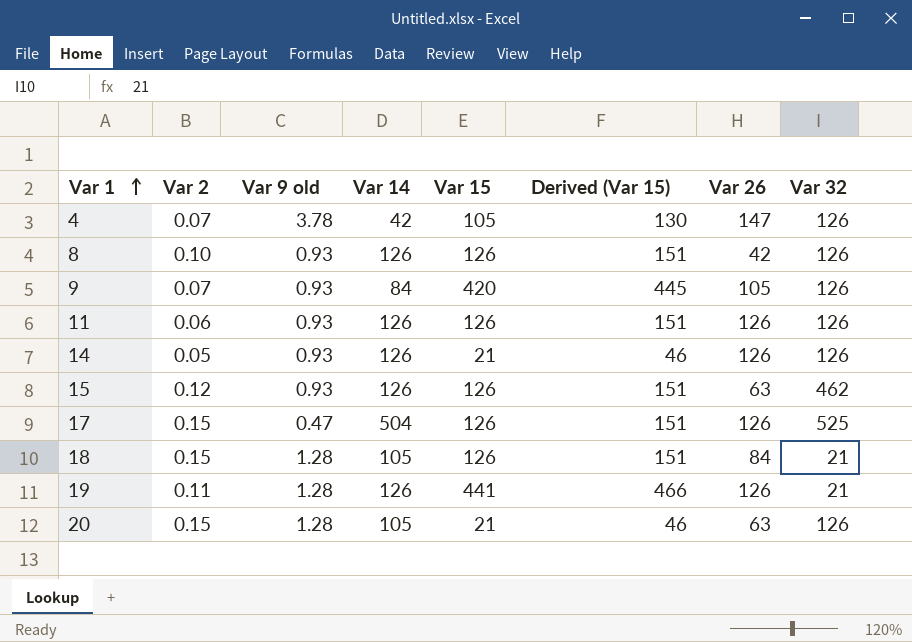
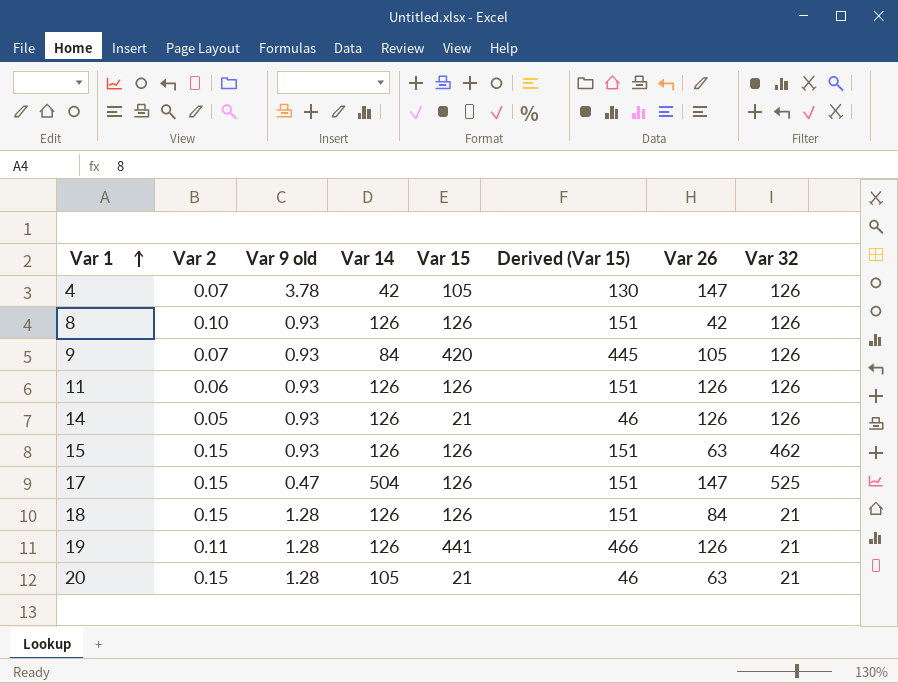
15 | Var 2: 0.12 -> 0.15
17 | Var 26: 126 -> 147
18 | Var 14: 105 -> 126
20 | Var 32: 126 -> 21

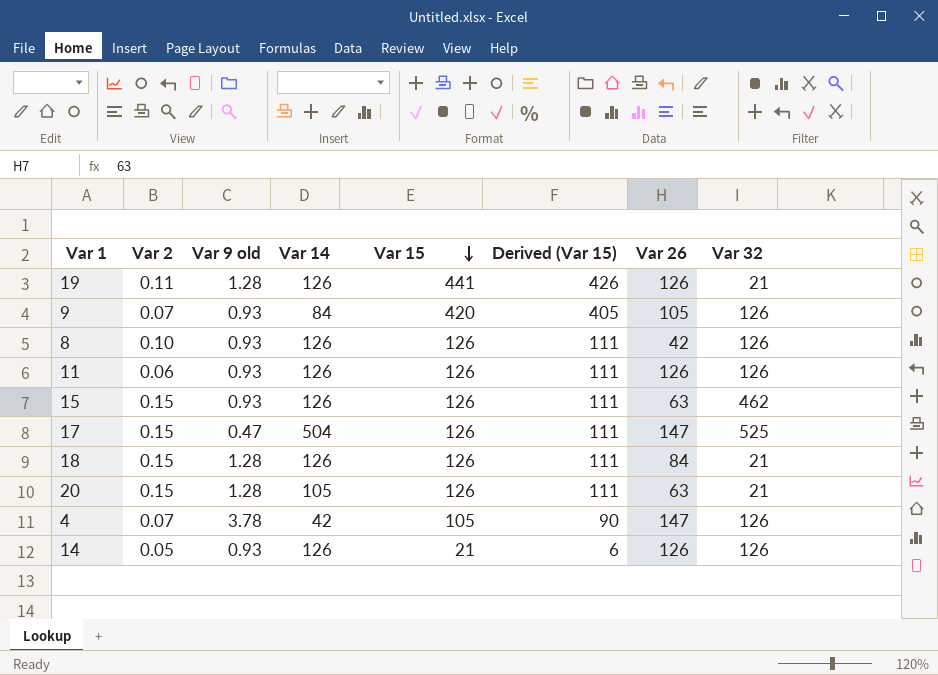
row order: Var 1 ascending -> Var 15 descending
column Derived (Var 15) | formula: [Var 15] + 25 -> [Var 15] - 15
20 | Var 15: 21 -> 126

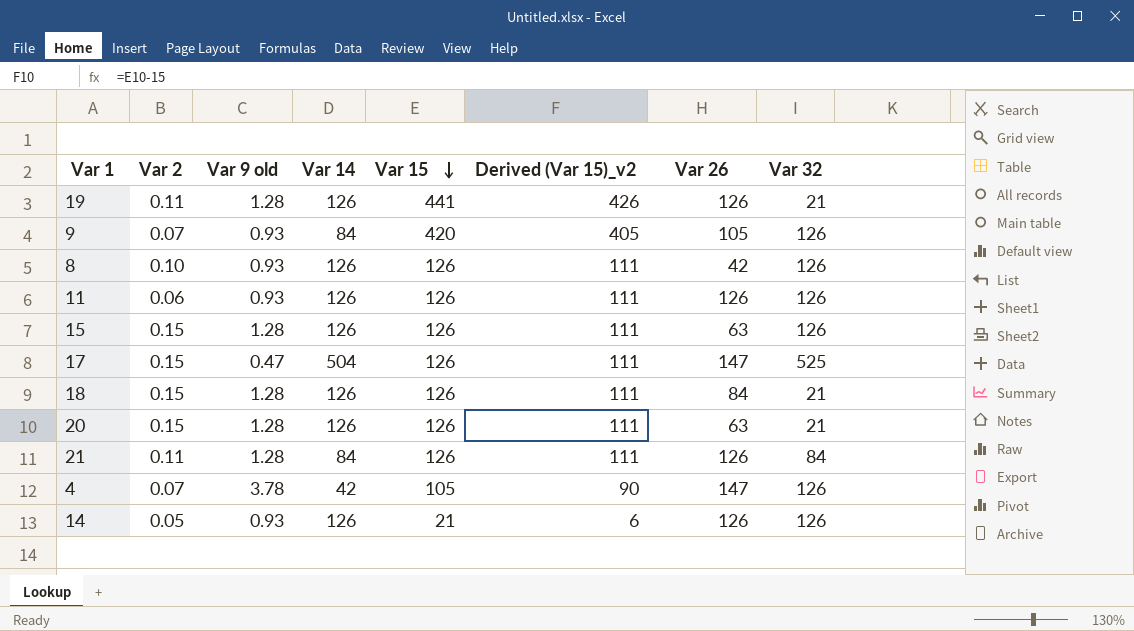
column name: Derived (Var 15) -> Derived (Var 15)_v2
15 | Var 9 old: 0.93 -> 1.28
15 | Var 32: 462 -> 126
20 | Var 14: 105 -> 126
row 21: none -> 0.11 | 1.28 | 84 | 126 | 111 | 126 | 84

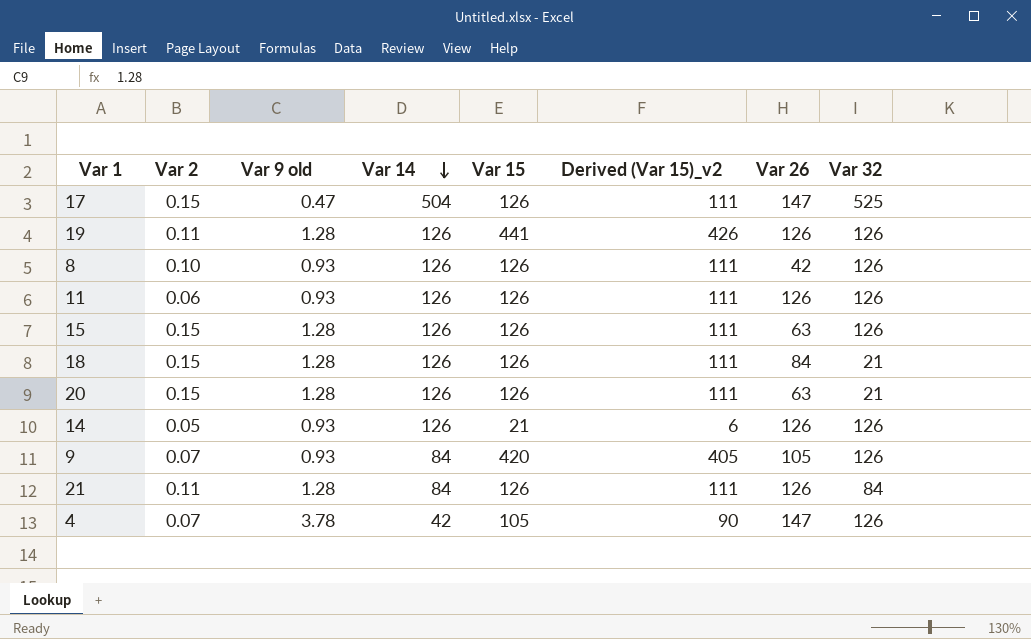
row order: Var 15 descending -> Var 14 descending
19 | Var 32: 21 -> 126

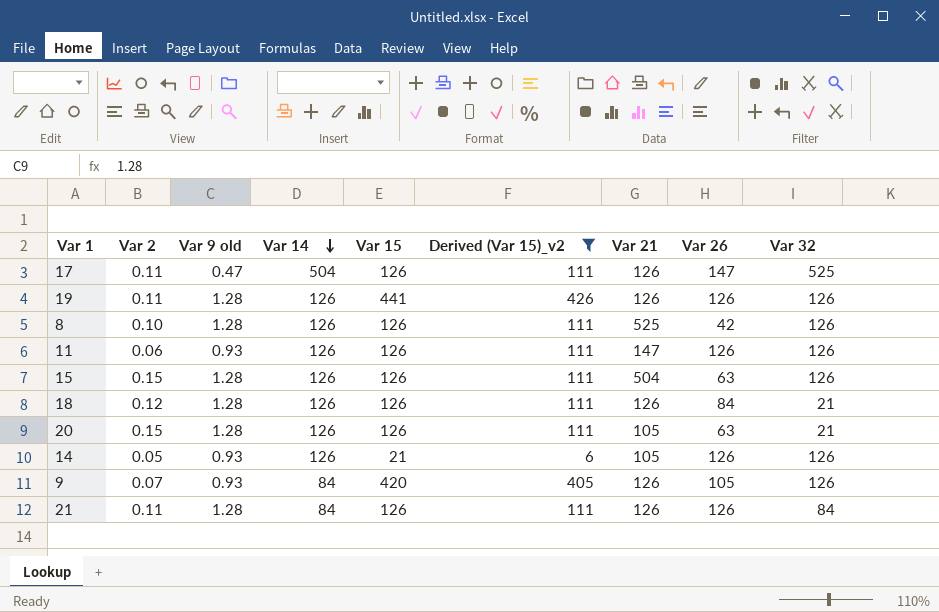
filter: none -> Derived (Var 15)_v2 != 90
column Var 21 | position: none -> 7
17 | Var 2: 0.15 -> 0.11
8 | Var 9 old: 0.93 -> 1.28
18 | Var 2: 0.15 -> 0.12

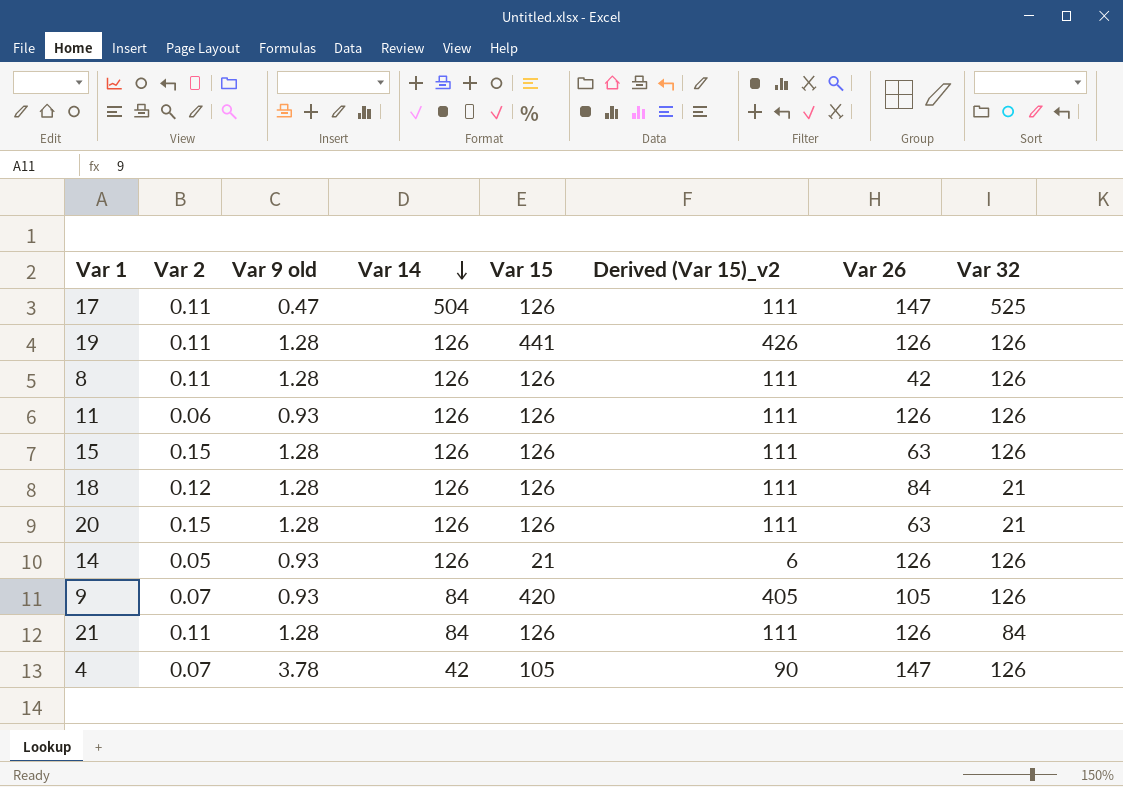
filter: Derived (Var 15)_v2 != 90 -> none
column Var 21 | position: 7 -> none
8 | Var 2: 0.10 -> 0.11

